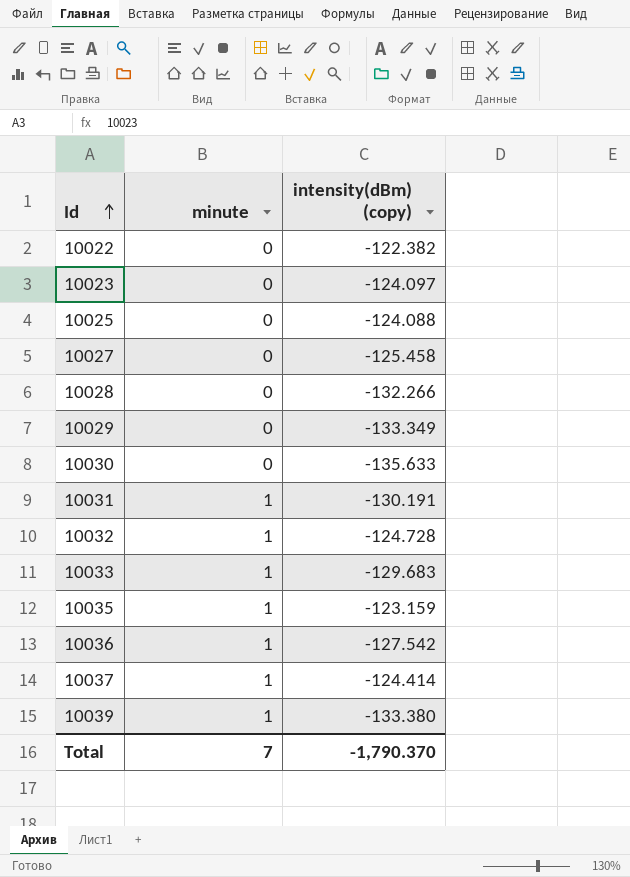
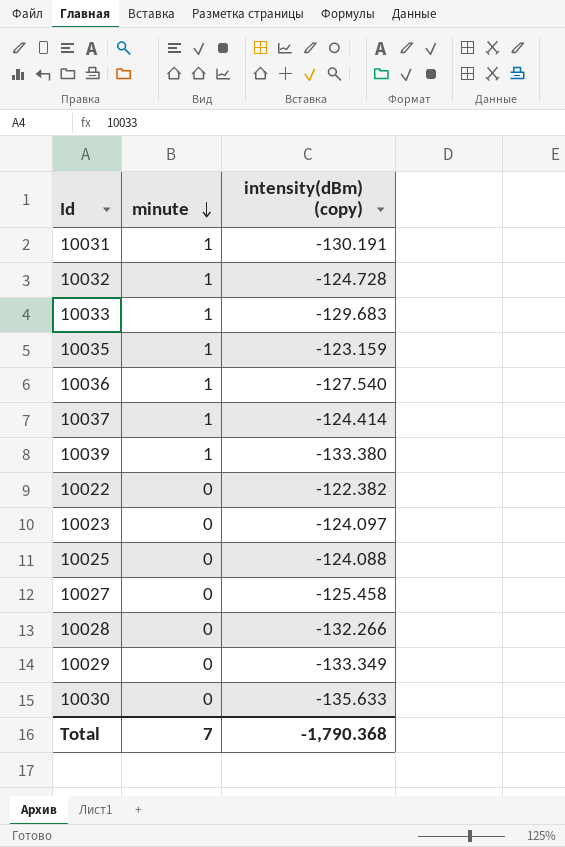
row order: Id ascending -> minute descending
10036 | intensity(dBm) (copy): -127.542 -> -127.540
Total | intensity(dBm) (copy): -1,790.370 -> -1,790.368

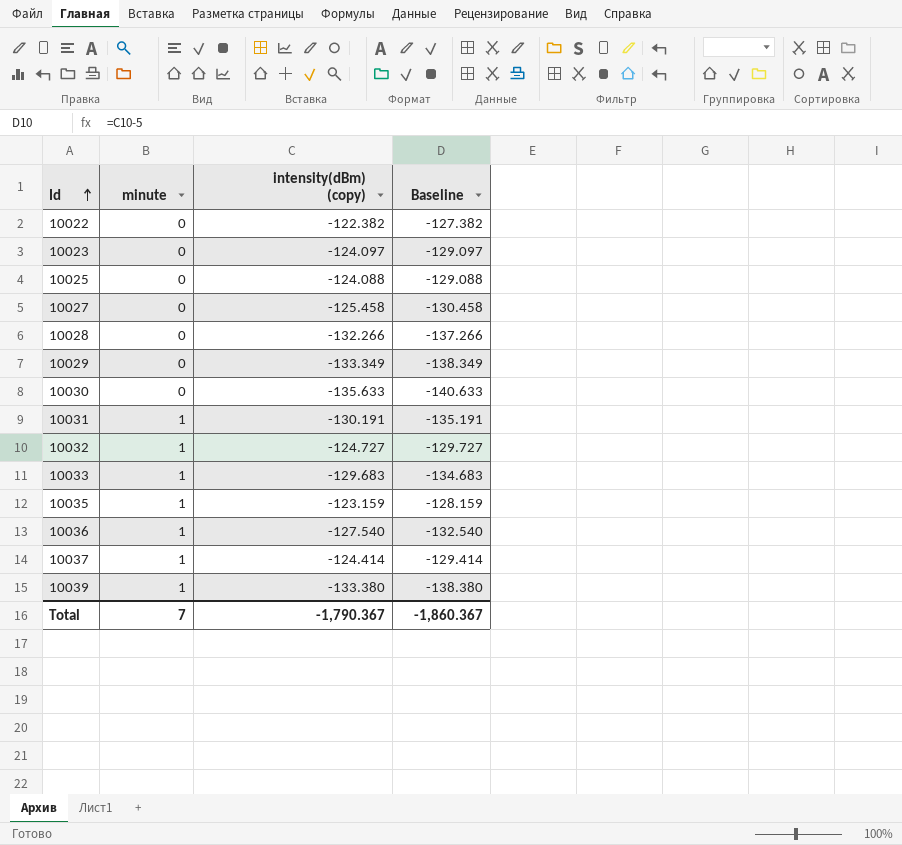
row order: minute descending -> Id ascending
column Baseline | formula: none -> [intensity(dBm) (copy)] - 5
10032 | intensity(dBm) (copy): -124.728 -> -124.727
Total | intensity(dBm) (copy): -1,790.368 -> -1,790.367

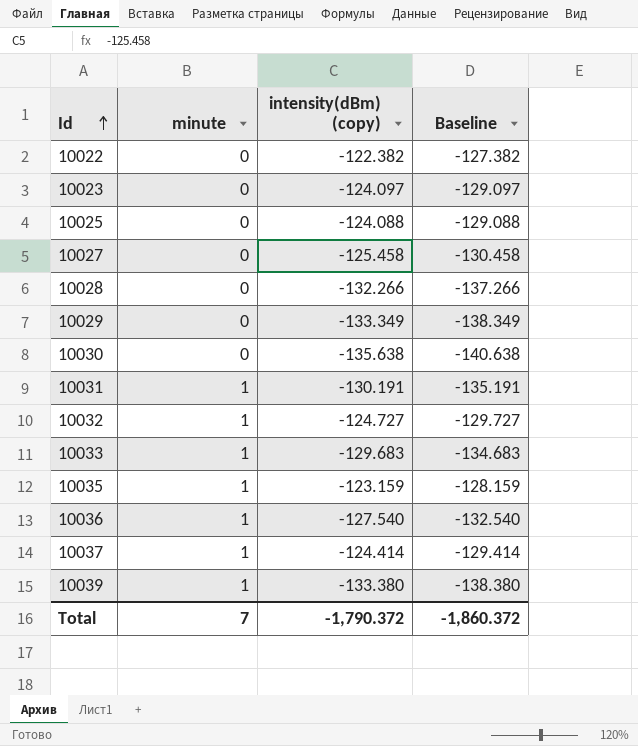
10030 | intensity(dBm) (copy): -135.633 -> -135.638
10030 | Baseline: -140.633 -> -140.638
Total | intensity(dBm) (copy): -1,790.367 -> -1,790.372
Total | Baseline: -1,860.367 -> -1,860.372

